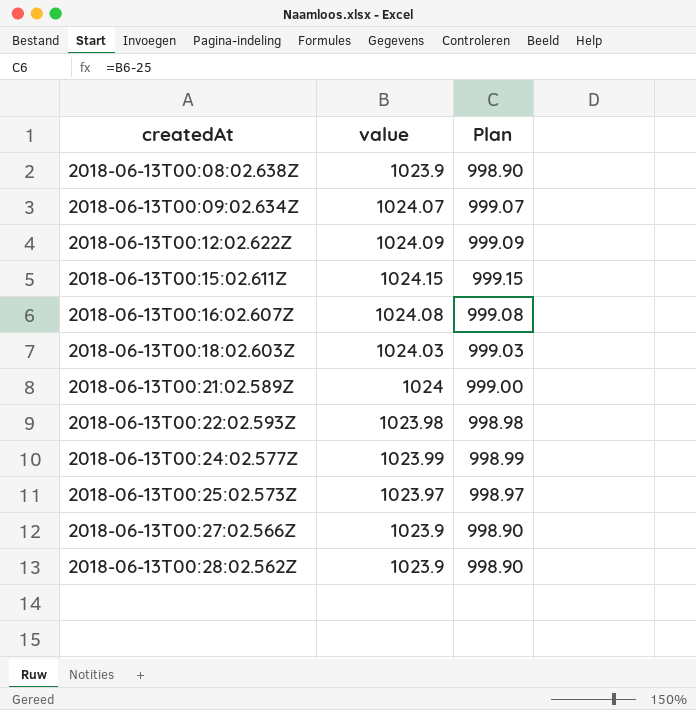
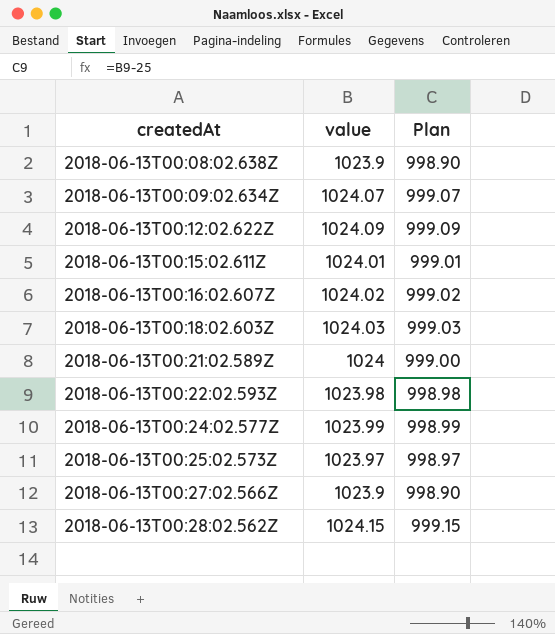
2018-06-13T00:15:02.611Z | value: 1024.15 -> 1024.01
2018-06-13T00:15:02.611Z | Plan: 999.15 -> 999.01
2018-06-13T00:16:02.607Z | value: 1024.08 -> 1024.02
2018-06-13T00:16:02.607Z | Plan: 999.08 -> 999.02
2018-06-13T00:28:02.562Z | value: 1023.9 -> 1024.15
2018-06-13T00:28:02.562Z | Plan: 998.90 -> 999.15

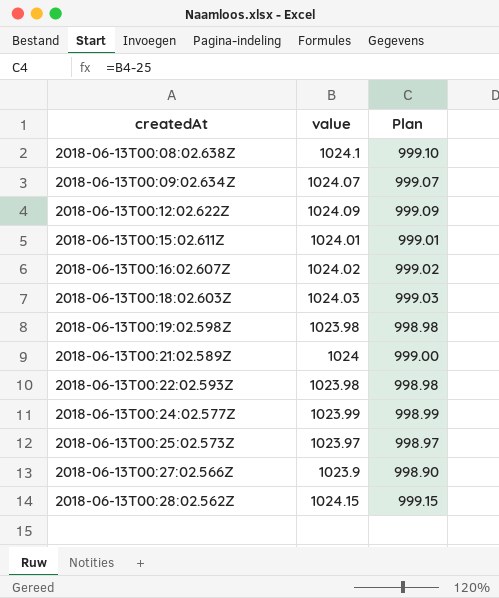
2018-06-13T00:08:02.638Z | value: 1023.9 -> 1024.1
2018-06-13T00:08:02.638Z | Plan: 998.90 -> 999.10
row 2018-06-13T00:19:02.598Z: none -> 1023.98 | 998.98

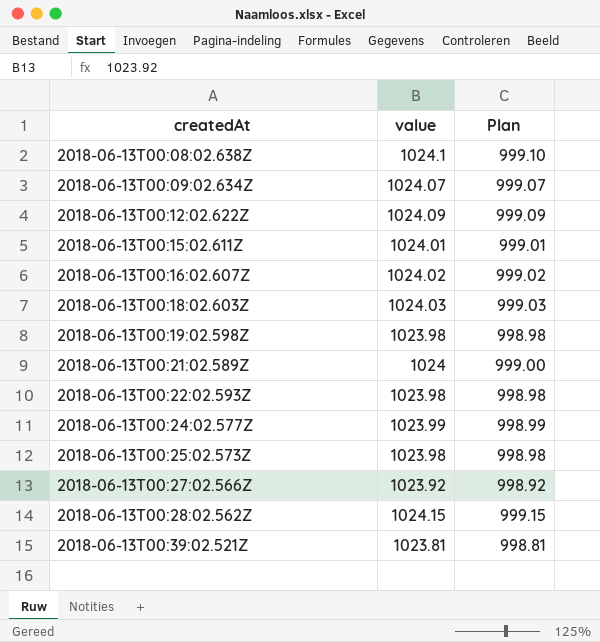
2018-06-13T00:25:02.573Z | value: 1023.97 -> 1023.98
2018-06-13T00:25:02.573Z | Plan: 998.97 -> 998.98
2018-06-13T00:27:02.566Z | value: 1023.9 -> 1023.92
2018-06-13T00:27:02.566Z | Plan: 998.90 -> 998.92
row 2018-06-13T00:39:02.521Z: none -> 1023.81 | 998.81

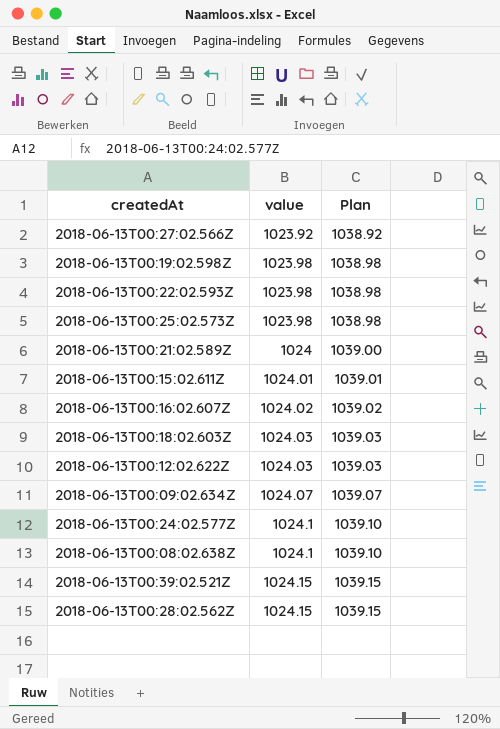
row order: createdAt ascending -> value ascending
column Plan | formula: [value] - 25 -> [value] + 15
2018-06-13T00:12:02.622Z | value: 1024.09 -> 1024.03
2018-06-13T00:24:02.577Z | value: 1023.99 -> 1024.1
2018-06-13T00:39:02.521Z | value: 1023.81 -> 1024.15

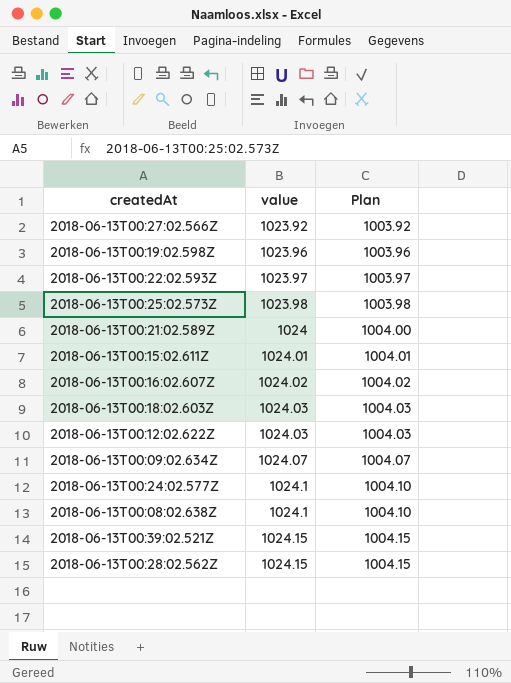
column Plan | formula: [value] + 15 -> [value] - 20
2018-06-13T00:19:02.598Z | value: 1023.98 -> 1023.96
2018-06-13T00:22:02.593Z | value: 1023.98 -> 1023.97

